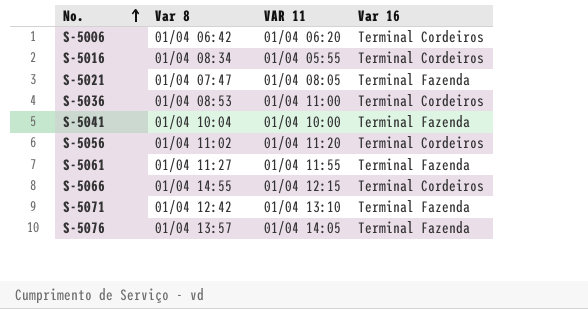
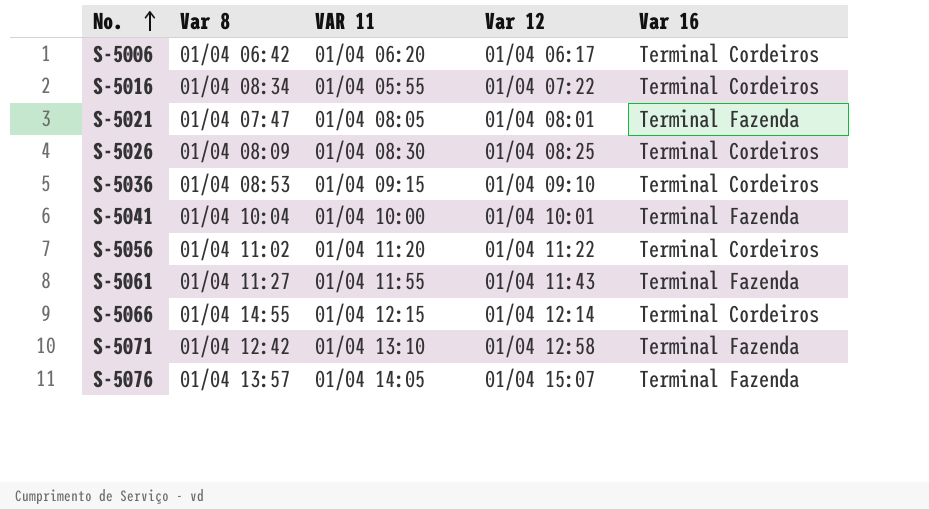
column Var 12 | position: none -> 4
row S-5026: none -> 01/04 08:09 | 01/04 08:30 | 01/04 08:25 | Terminal Cordeiros
S-5036 | VAR 11: 01/04 11:00 -> 01/04 09:15

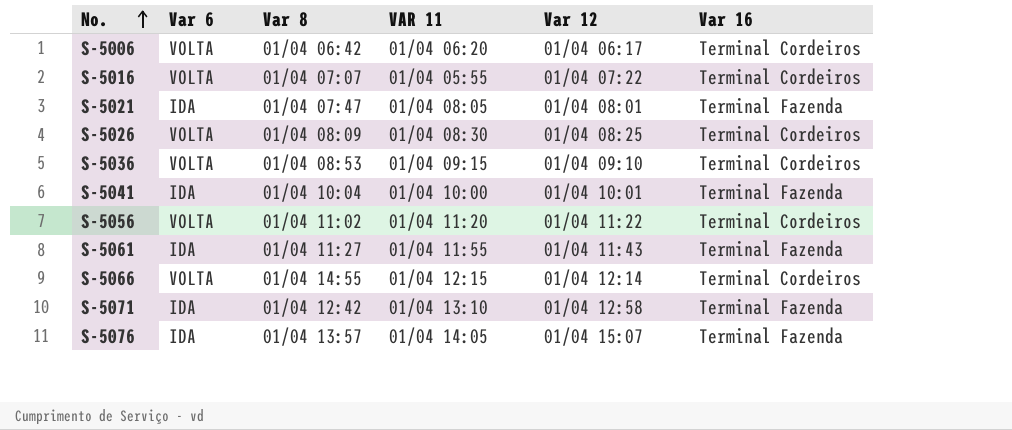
column Var 6 | position: none -> 2
S-5016 | Var 8: 01/04 08:34 -> 01/04 07:07

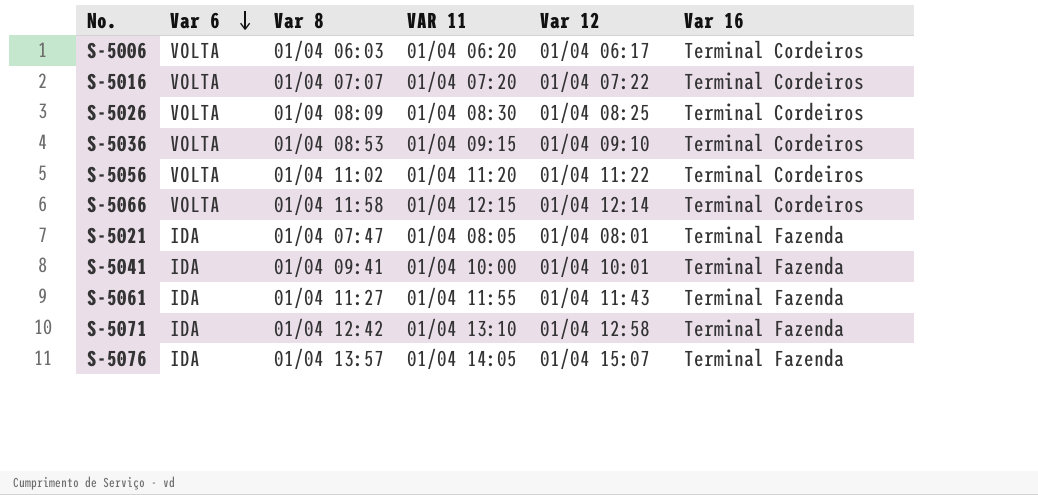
row order: No. ascending -> Var 6 descending
S-5006 | Var 8: 01/04 06:42 -> 01/04 06:03
S-5016 | VAR 11: 01/04 05:55 -> 01/04 07:20
S-5066 | Var 8: 01/04 14:55 -> 01/04 11:58
S-5041 | Var 8: 01/04 10:04 -> 01/04 09:41

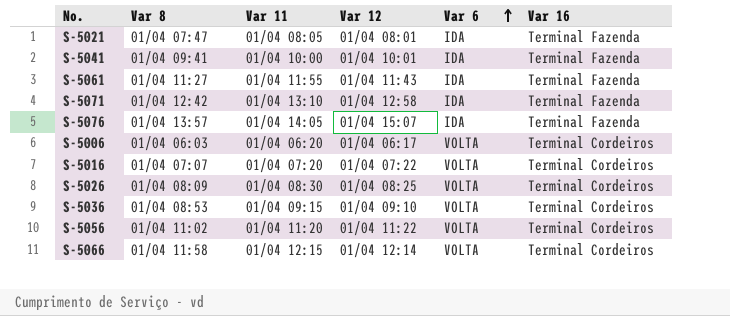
row order: Var 6 descending -> Var 6 ascending
column name: VAR 11 -> Var 11
column Var 6 | position: 2 -> 5

